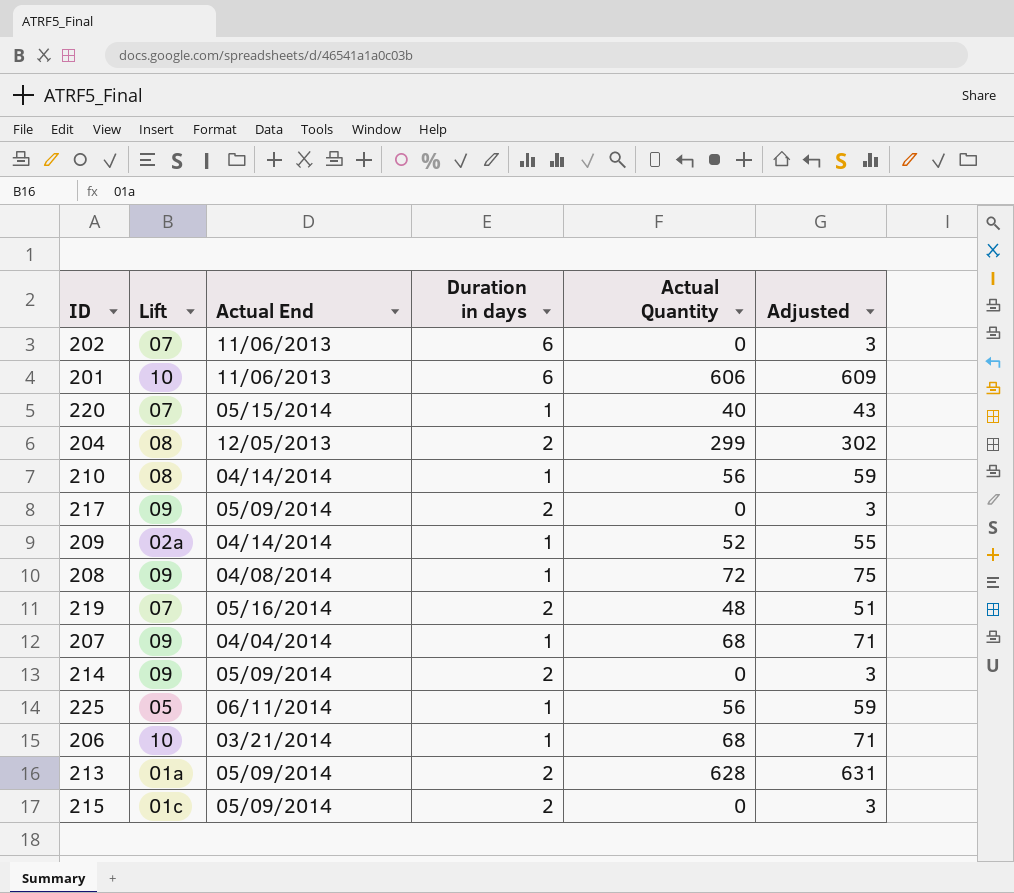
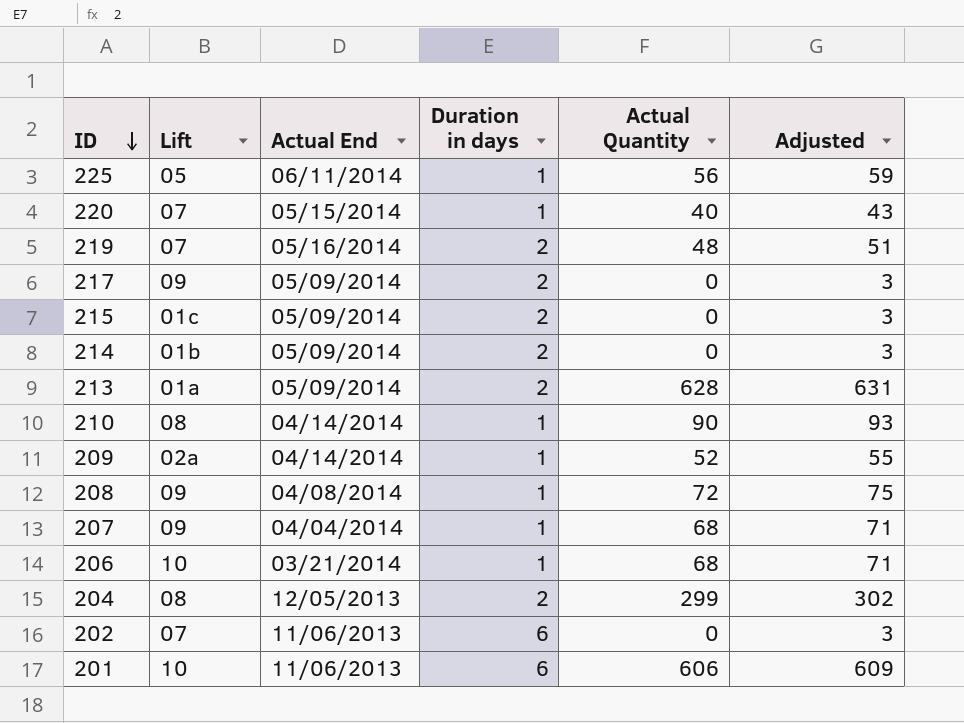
row order: none -> ID descending
214 | Lift: 09 -> 01b
210 | Actual Quantity: 56 -> 90
210 | Adjusted: 59 -> 93

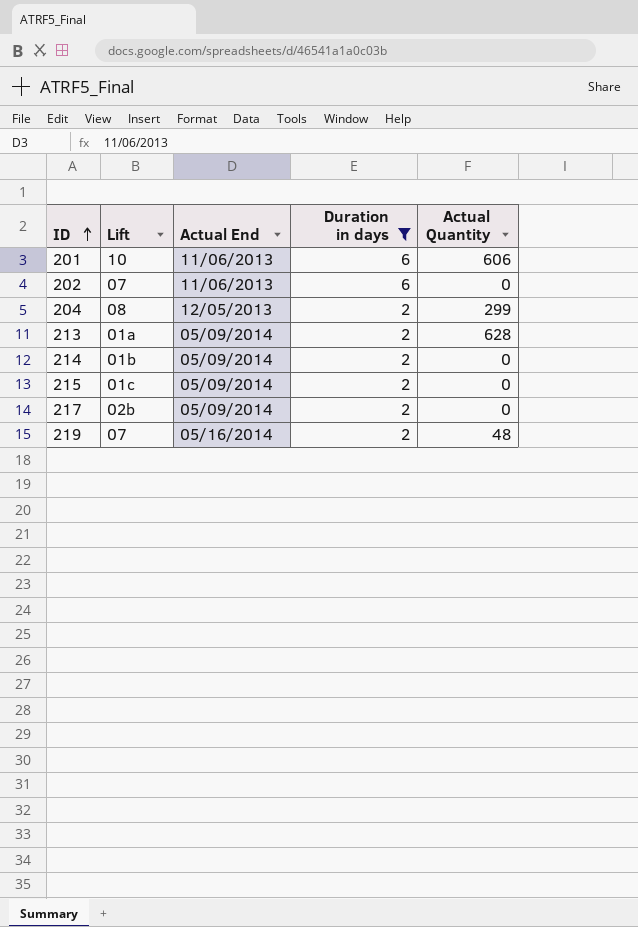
filter: none -> Duration in days != 1
row order: ID descending -> ID ascending
column Adjusted | formula: [Actual Quantity] + 3 -> none
217 | Lift: 09 -> 02b

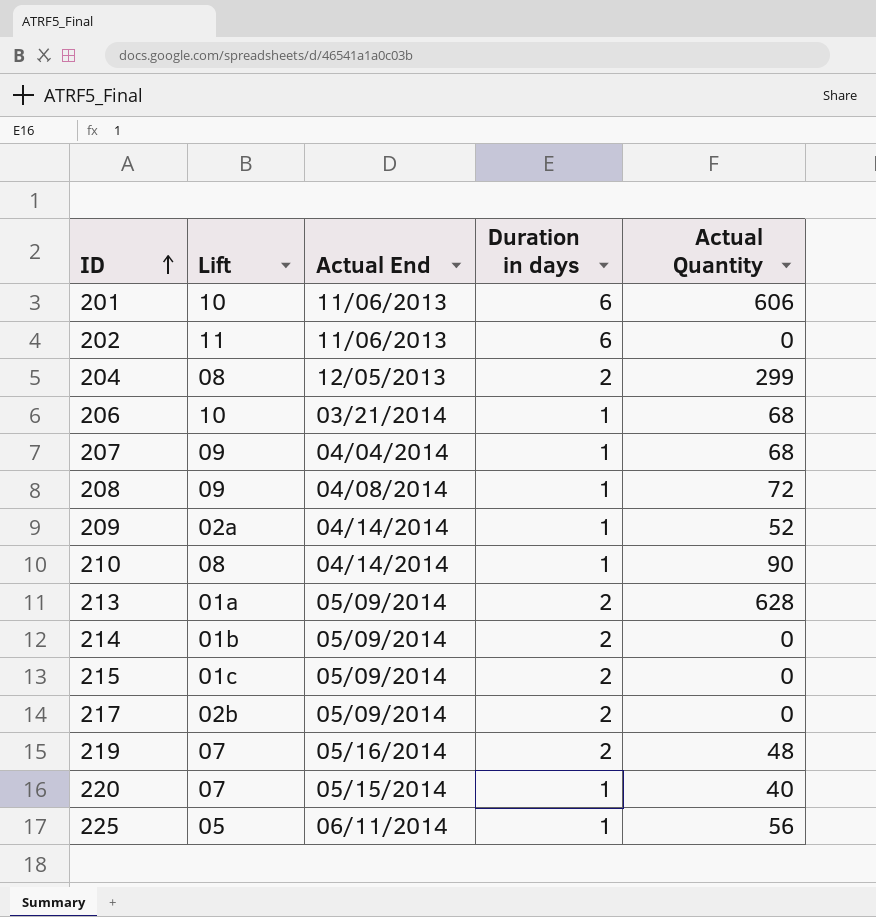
filter: Duration in days != 1 -> none
202 | Lift: 07 -> 11

